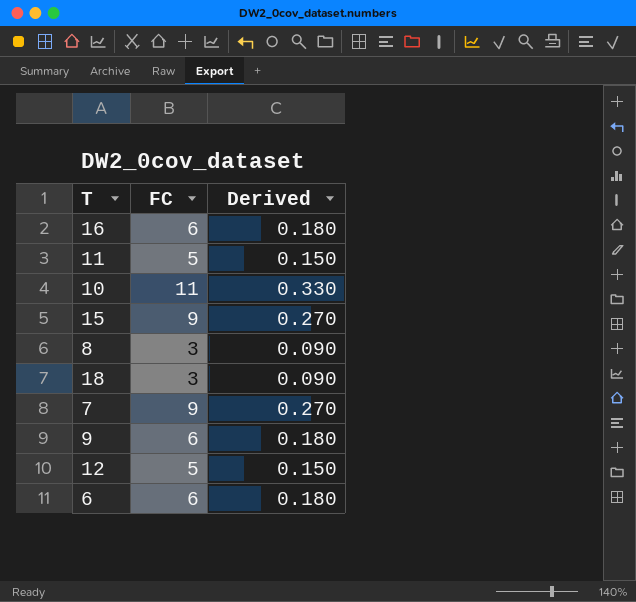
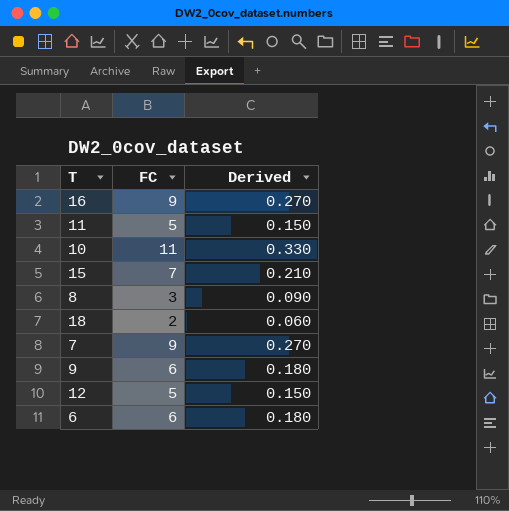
16 | FC: 6 -> 9
16 | Derived: 0.180 -> 0.270
15 | FC: 9 -> 7
15 | Derived: 0.270 -> 0.210
18 | FC: 3 -> 2
18 | Derived: 0.090 -> 0.060

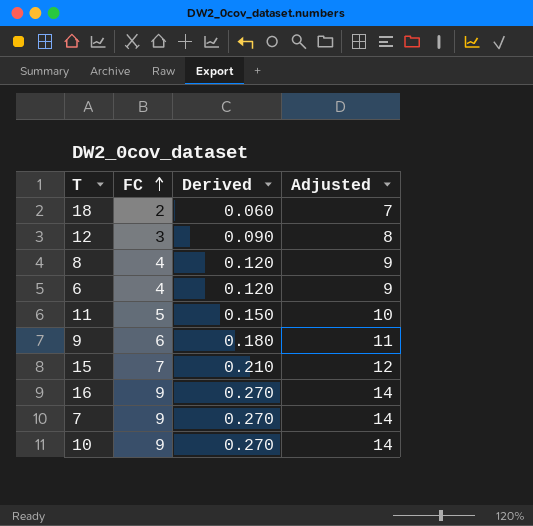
row order: none -> FC ascending
column Adjusted | formula: none -> [FC] + 5
12 | FC: 5 -> 3
12 | Derived: 0.150 -> 0.090
8 | FC: 3 -> 4
8 | Derived: 0.090 -> 0.120
6 | FC: 6 -> 4
6 | Derived: 0.180 -> 0.120
10 | FC: 11 -> 9
10 | Derived: 0.330 -> 0.270

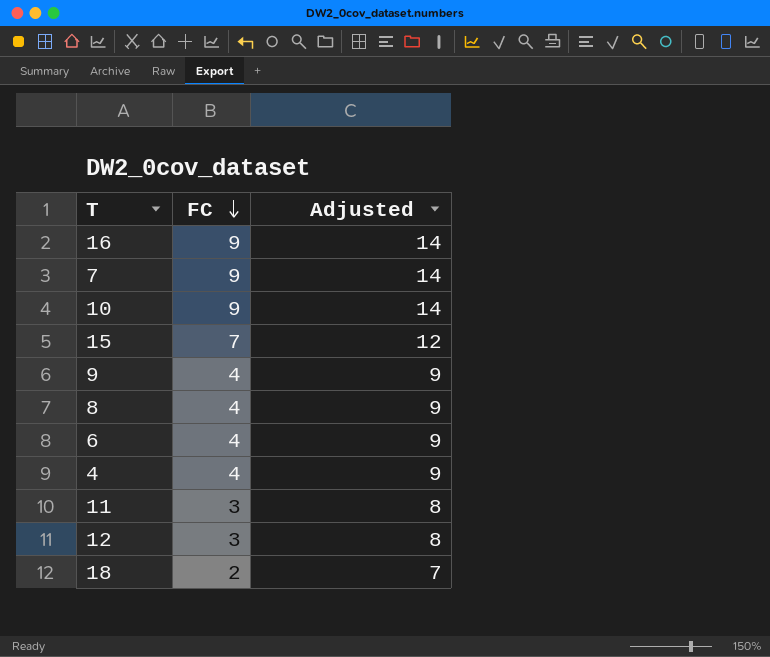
row order: FC ascending -> FC descending
column Derived | formula: [FC] * 0.03 -> none
9 | FC: 6 -> 4
9 | Adjusted: 11 -> 9
row 4: none -> 4 | 9
11 | FC: 5 -> 3
11 | Adjusted: 10 -> 8

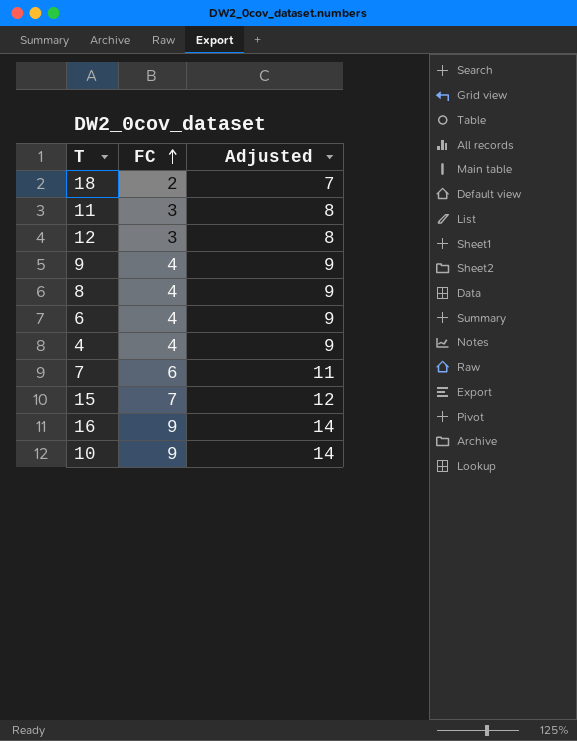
row order: FC descending -> FC ascending
7 | FC: 9 -> 6
7 | Adjusted: 14 -> 11

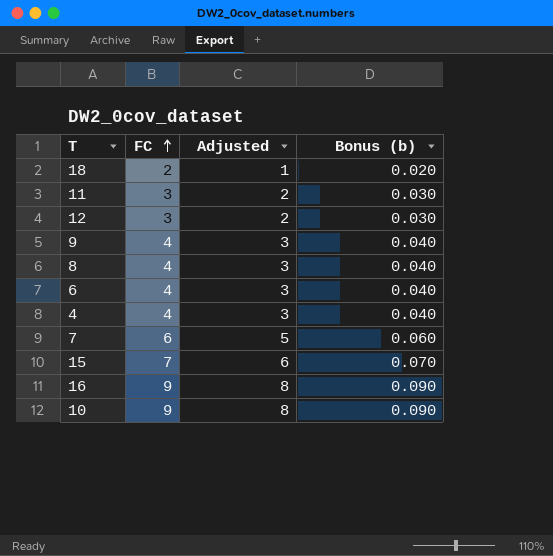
column Adjusted | formula: [FC] + 5 -> [FC] - 1
column Bonus (b) | formula: none -> [FC] * 0.01

